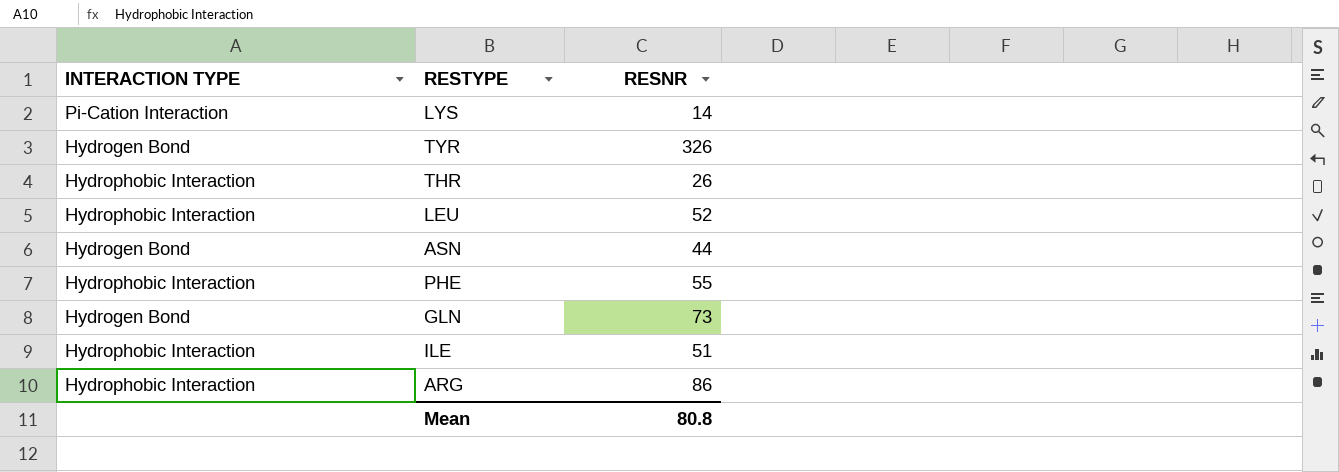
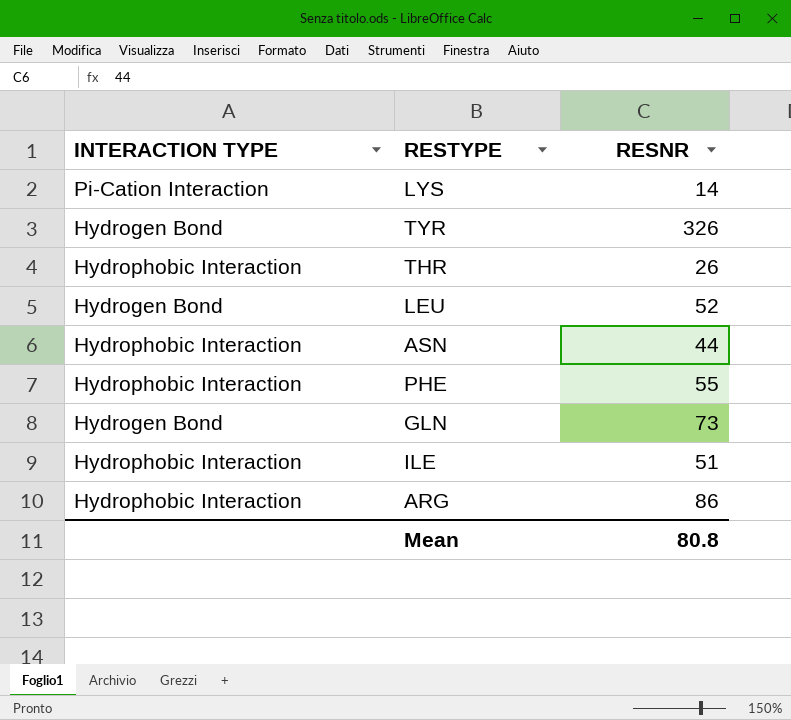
LEU | INTERACTION TYPE: Hydrophobic Interaction -> Hydrogen Bond
ASN | INTERACTION TYPE: Hydrogen Bond -> Hydrophobic Interaction

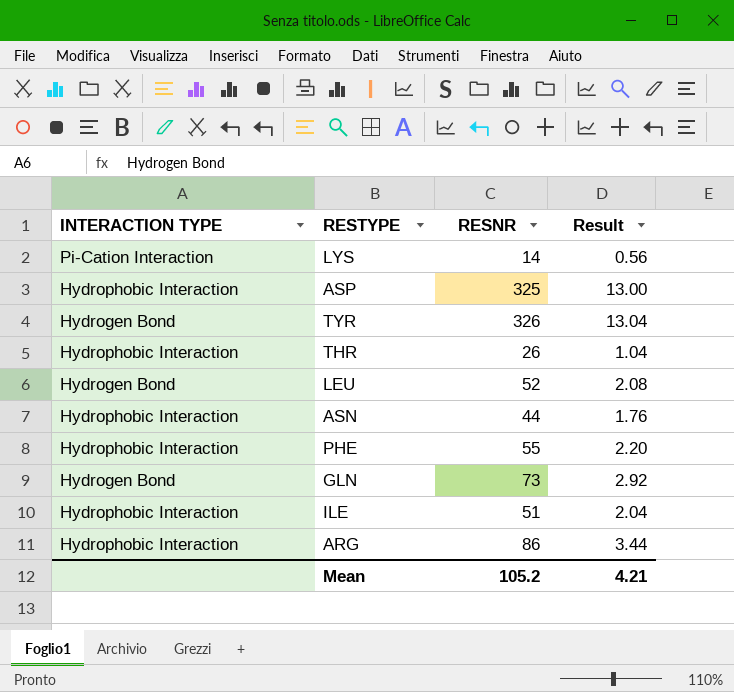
column Result | formula: none -> [RESNR] * 0.04
row ASP: none -> Hydrophobic Interaction | 325 | 13.00
Mean | RESNR: 80.8 -> 105.2

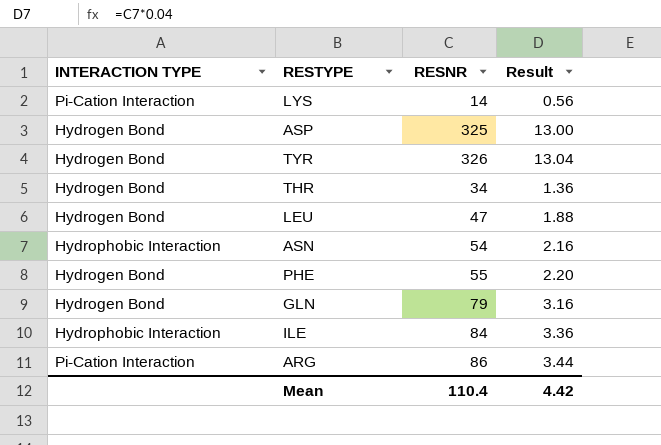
ASP | INTERACTION TYPE: Hydrophobic Interaction -> Hydrogen Bond
THR | INTERACTION TYPE: Hydrophobic Interaction -> Hydrogen Bond
THR | RESNR: 26 -> 34
THR | Result: 1.04 -> 1.36
LEU | RESNR: 52 -> 47
LEU | Result: 2.08 -> 1.88
ASN | RESNR: 44 -> 54
ASN | Result: 1.76 -> 2.16
PHE | INTERACTION TYPE: Hydrophobic Interaction -> Hydrogen Bond
GLN | RESNR: 73 -> 79
GLN | Result: 2.92 -> 3.16
ILE | RESNR: 51 -> 84
ILE | Result: 2.04 -> 3.36
ARG | INTERACTION TYPE: Hydrophobic Interaction -> Pi-Cation Interaction
Mean | RESNR: 105.2 -> 110.4
Mean | Result: 4.21 -> 4.42

